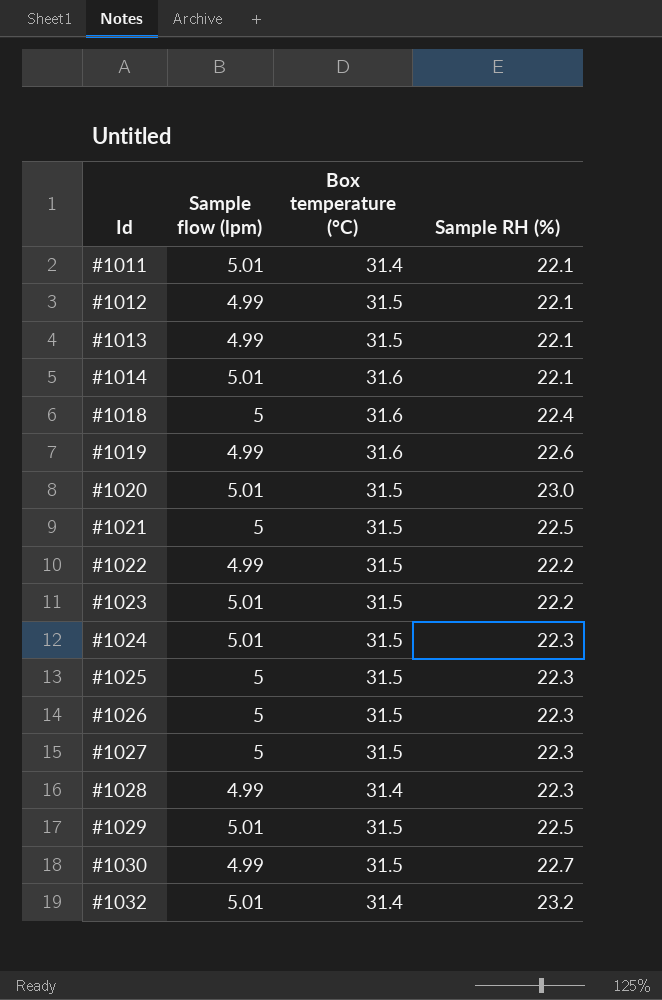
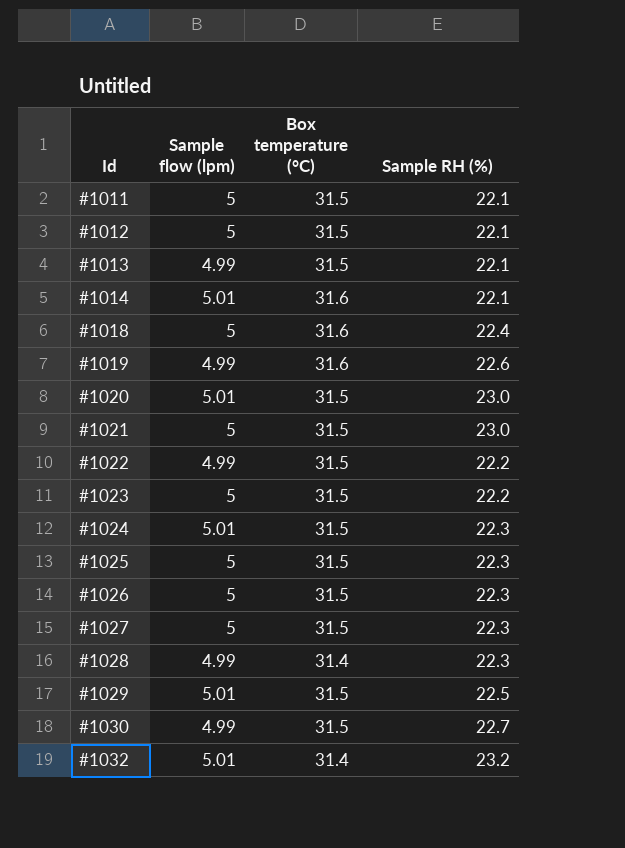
#1011 | Sample flow (lpm): 5.01 -> 5
#1011 | Box temperature (°C): 31.4 -> 31.5
#1012 | Sample flow (lpm): 4.99 -> 5
#1021 | Sample RH (%): 22.5 -> 23.0
#1023 | Sample flow (lpm): 5.01 -> 5

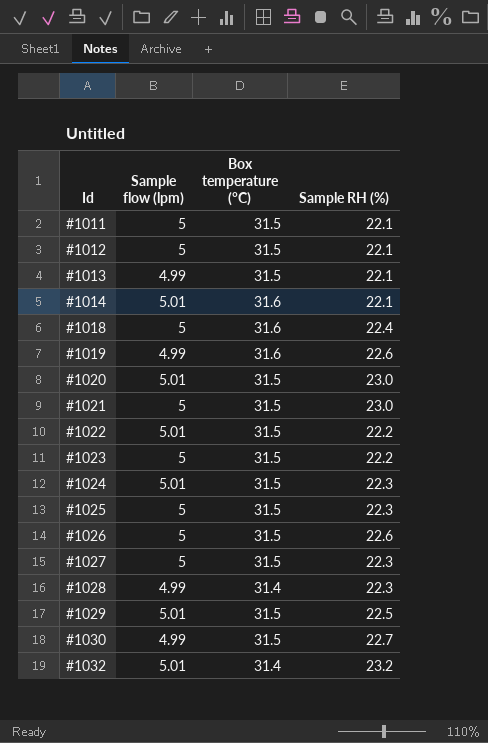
#1022 | Sample flow (lpm): 4.99 -> 5.01
#1026 | Sample RH (%): 22.3 -> 22.6

